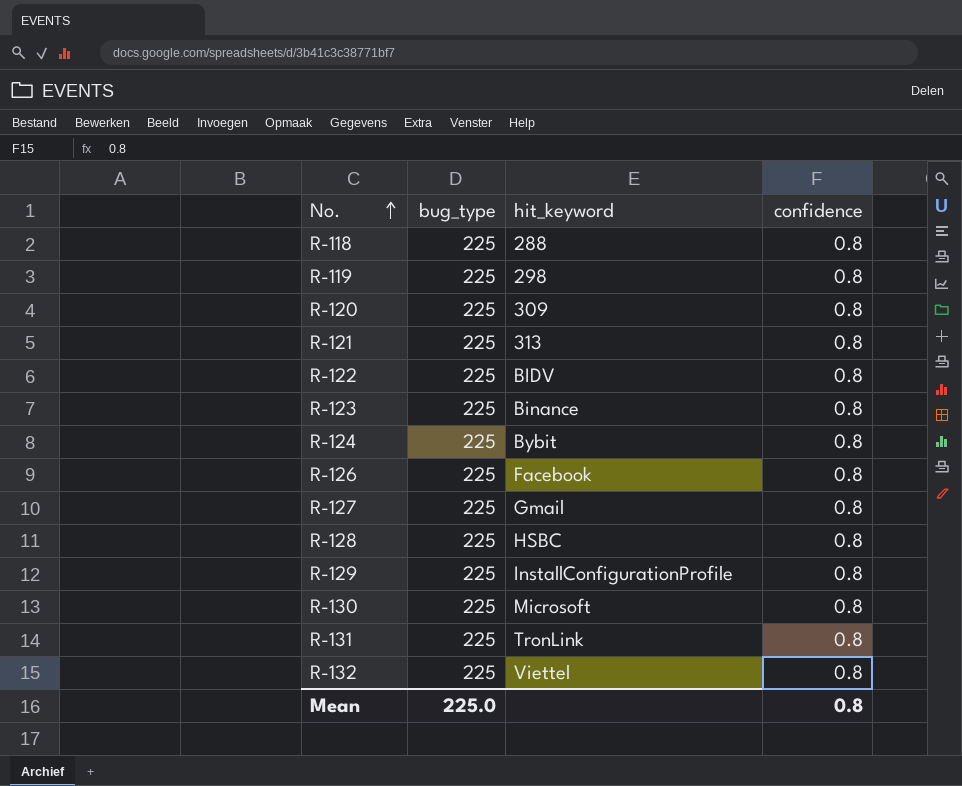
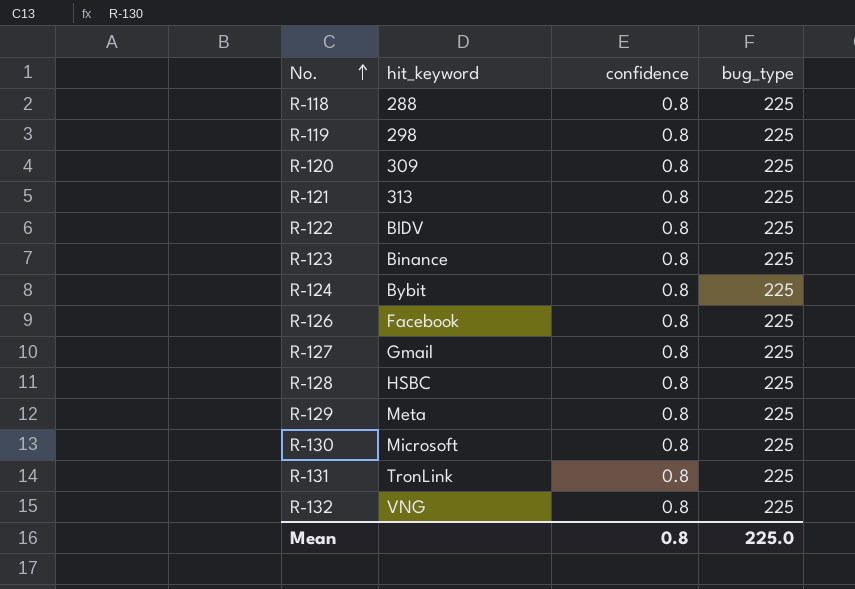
column bug_type | position: 2 -> 4
R-129 | hit_keyword: InstallConfigurationProfile -> Meta
R-132 | hit_keyword: Viettel -> VNG

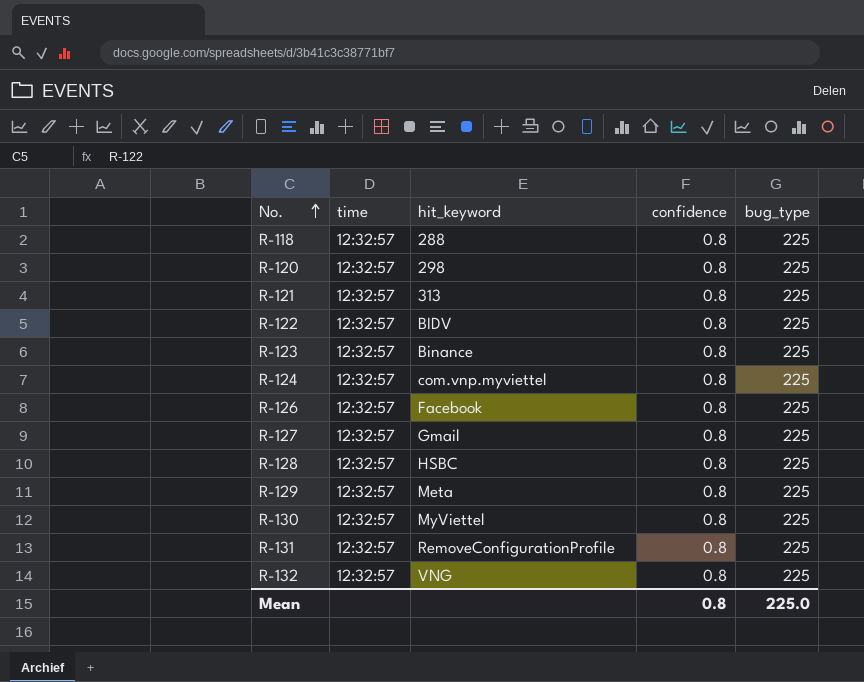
column time | position: none -> 2
row R-119: 298 | 0.8 | 225 -> none
R-120 | hit_keyword: 309 -> 298
R-124 | hit_keyword: Bybit -> com.vnp.myviettel
R-130 | hit_keyword: Microsoft -> MyViettel
R-131 | hit_keyword: TronLink -> RemoveConfigurationProfile

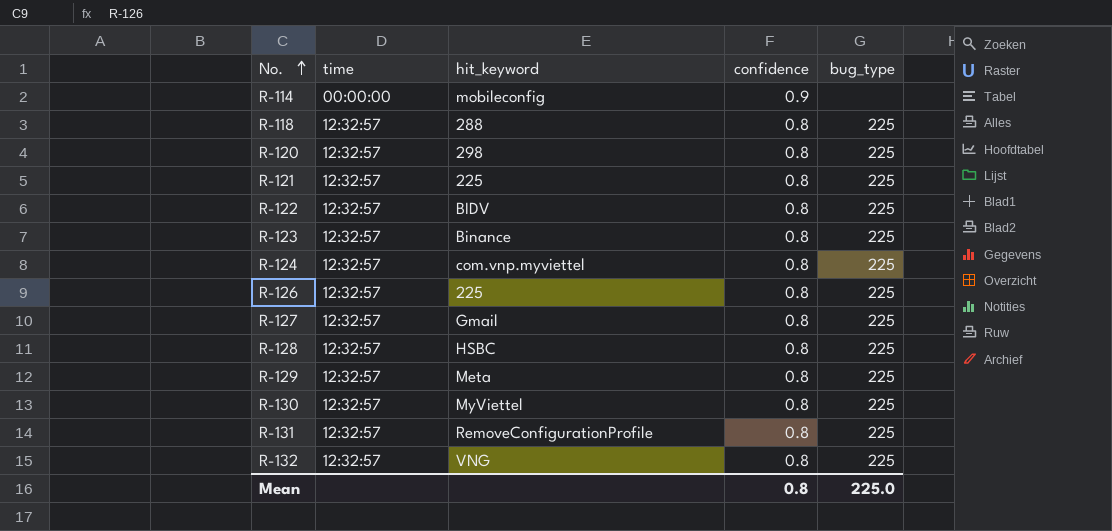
row R-114: none -> 00:00:00 | mobileconfig | 0.9 | none
R-121 | hit_keyword: 313 -> 225
R-126 | hit_keyword: Facebook -> 225

